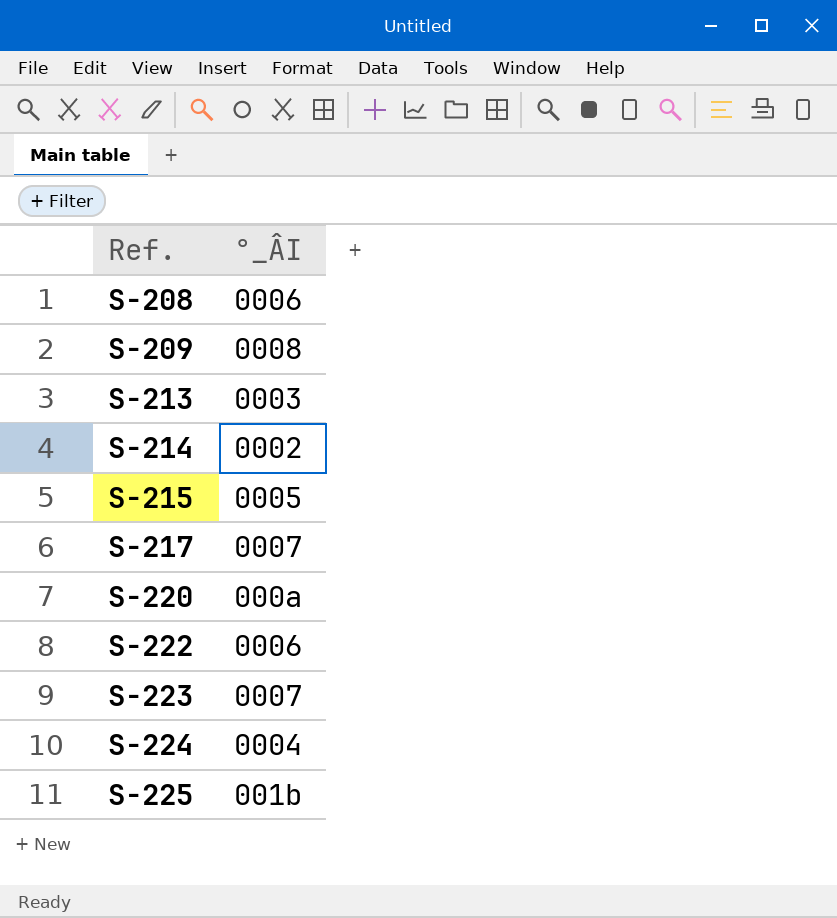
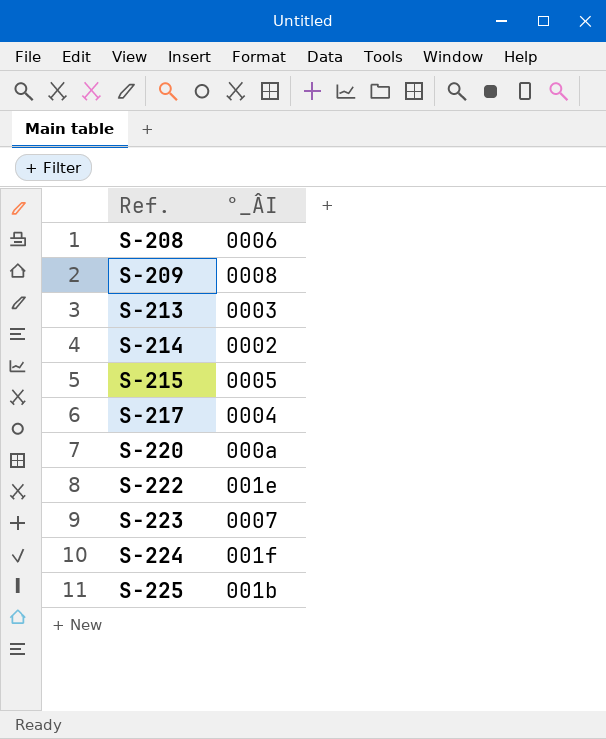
S-217 | °_ÂI: 0007 -> 0004
S-222 | °_ÂI: 0006 -> 001e
S-224 | °_ÂI: 0004 -> 001f

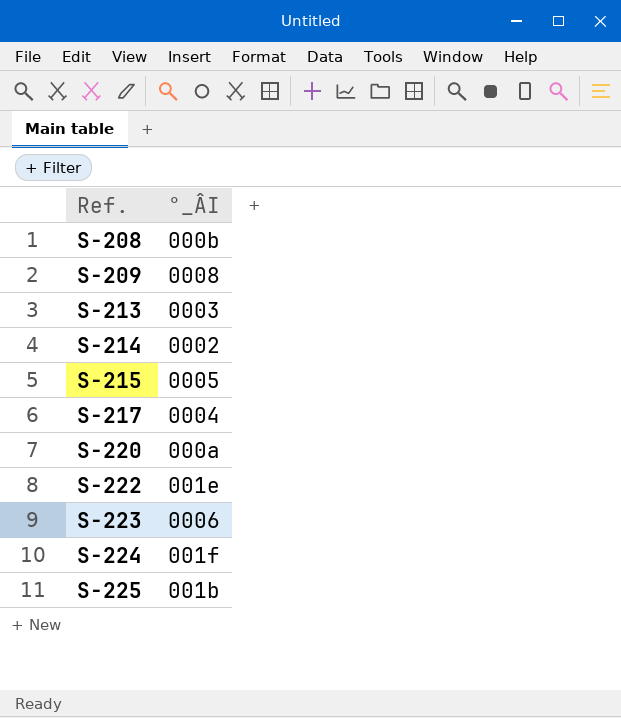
S-208 | °_ÂI: 0006 -> 000b
S-223 | °_ÂI: 0007 -> 0006

